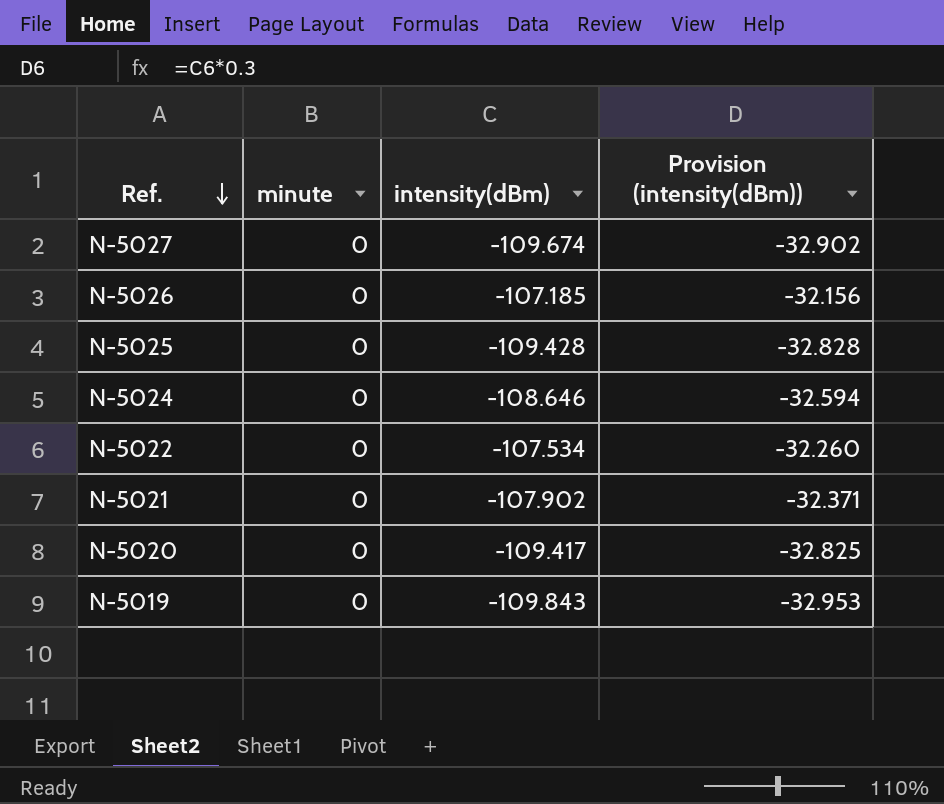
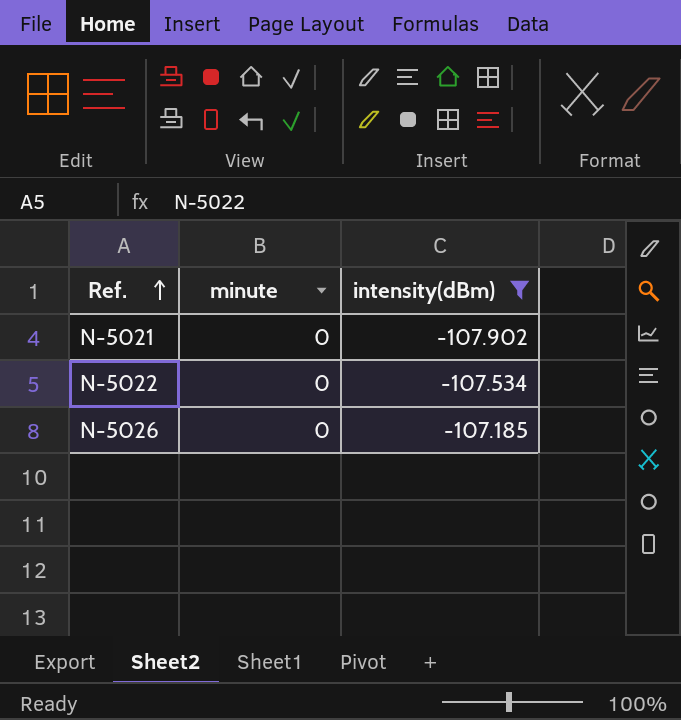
filter: none -> intensity(dBm) >= -107.902
row order: Ref. descending -> Ref. ascending
column Provision (intensity(dBm)) | formula: [intensity(dBm)] * 0.3 -> none

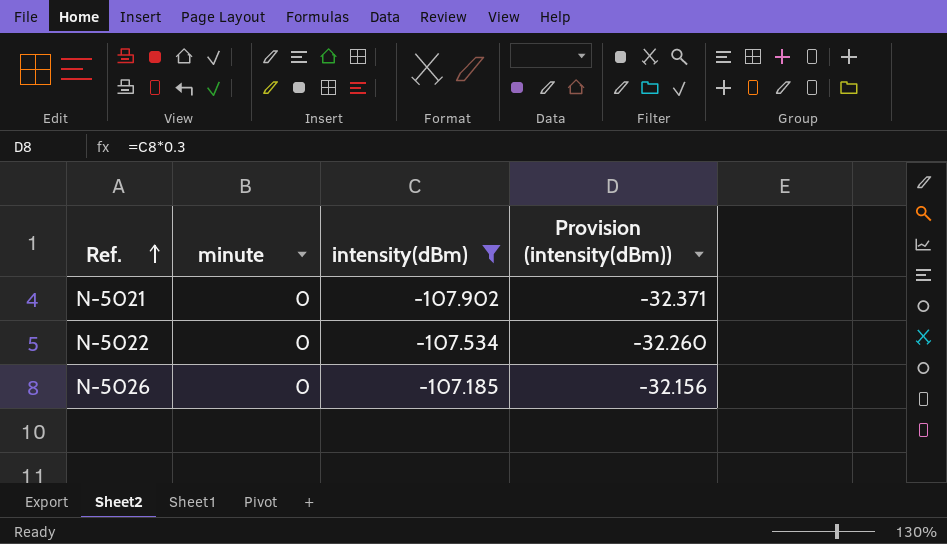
column Provision (intensity(dBm)) | formula: none -> [intensity(dBm)] * 0.3

